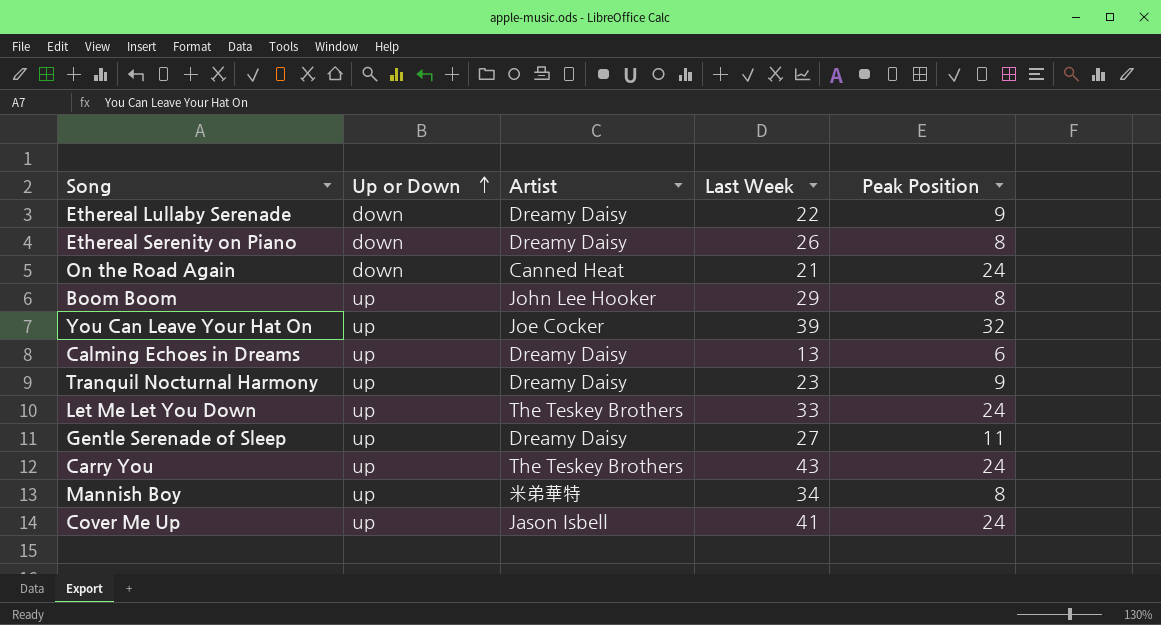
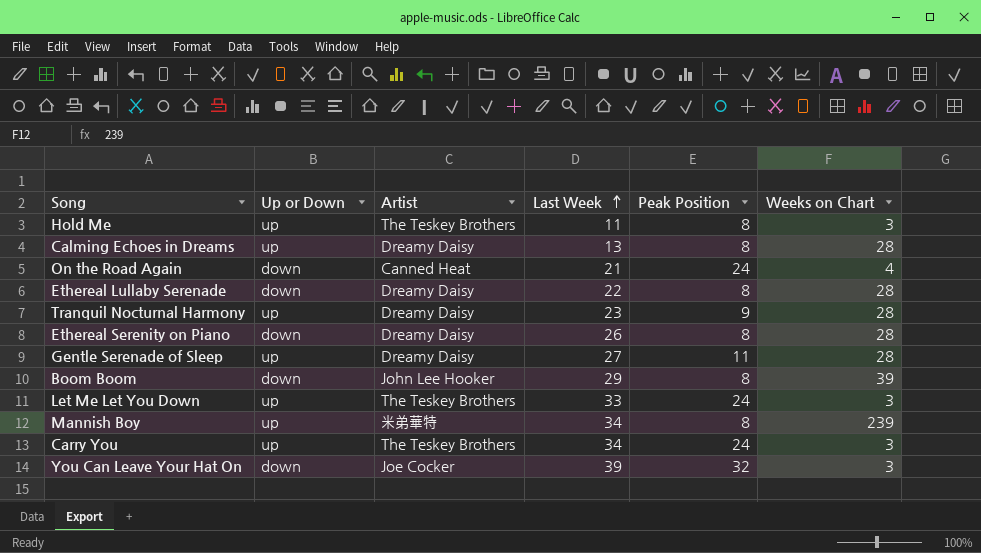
row order: Up or Down ascending -> Last Week ascending
column Weeks on Chart | position: none -> 6
row Cover Me Up: up | Jason Isbell | 41 | 24 -> none
row Hold Me: none -> up | The Teskey Brothers | 11 | 8 | 3
Calming Echoes in Dreams | Peak Position: 6 -> 8
Ethereal Lullaby Serenade | Peak Position: 9 -> 8
Boom Boom | Up or Down: up -> down
Carry You | Last Week: 43 -> 34
You Can Leave Your Hat On | Up or Down: up -> down

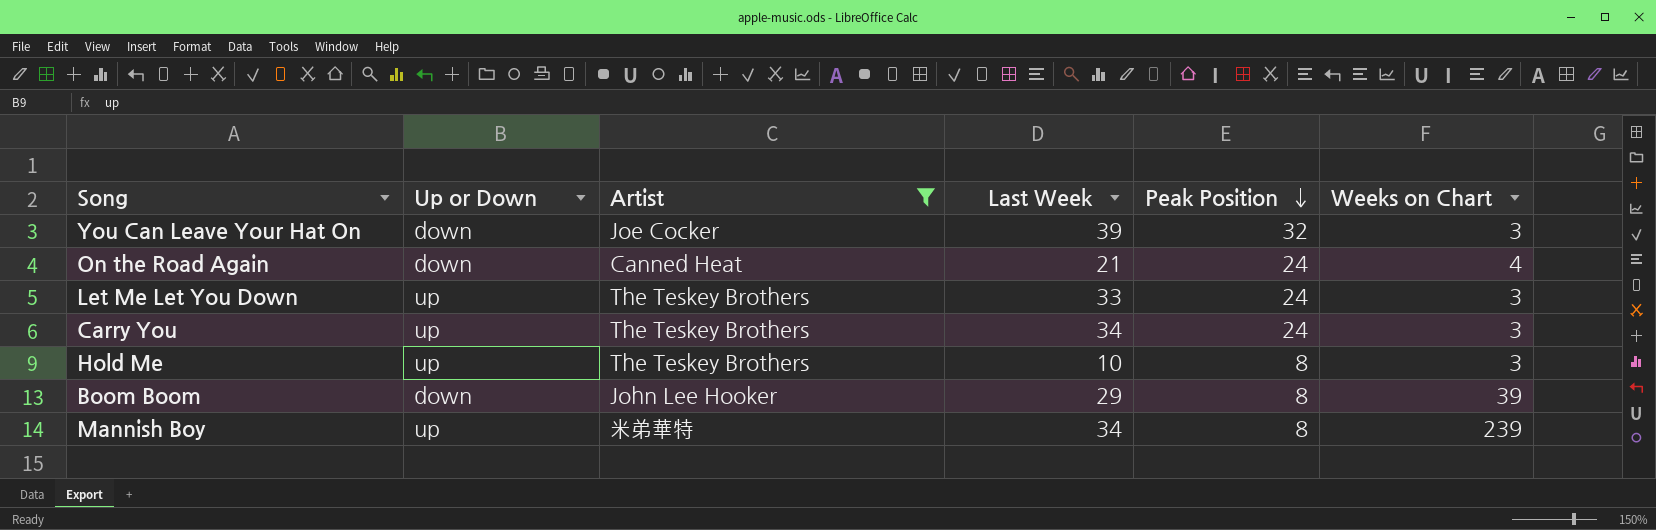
filter: none -> Artist != Dreamy Daisy
row order: Last Week ascending -> Peak Position descending
Hold Me | Last Week: 11 -> 10

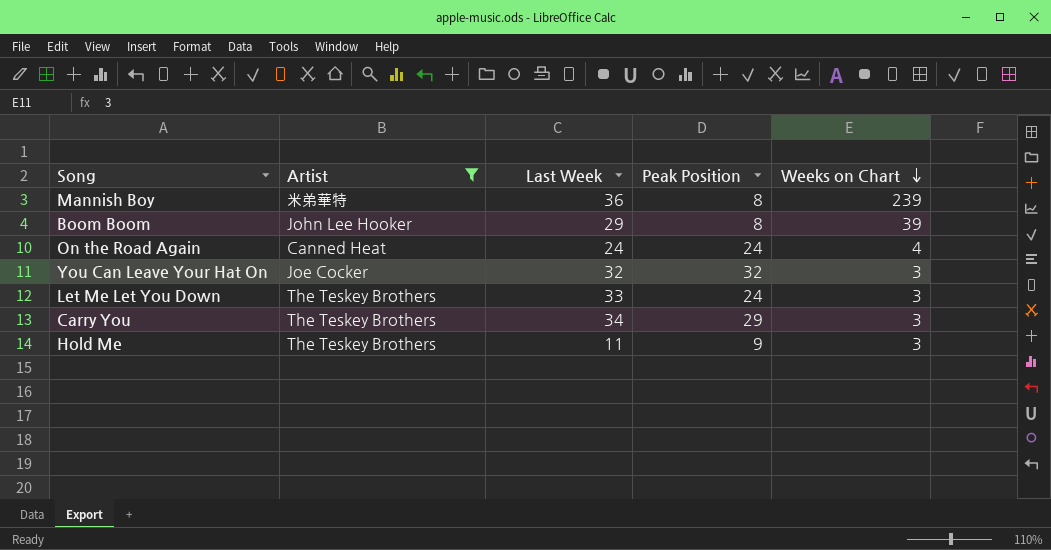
row order: Peak Position descending -> Weeks on Chart descending
column Up or Down | position: 2 -> none
Mannish Boy | Last Week: 34 -> 36
On the Road Again | Last Week: 21 -> 24
You Can Leave Your Hat On | Last Week: 39 -> 32
Carry You | Peak Position: 24 -> 29
Hold Me | Last Week: 10 -> 11
Hold Me | Peak Position: 8 -> 9

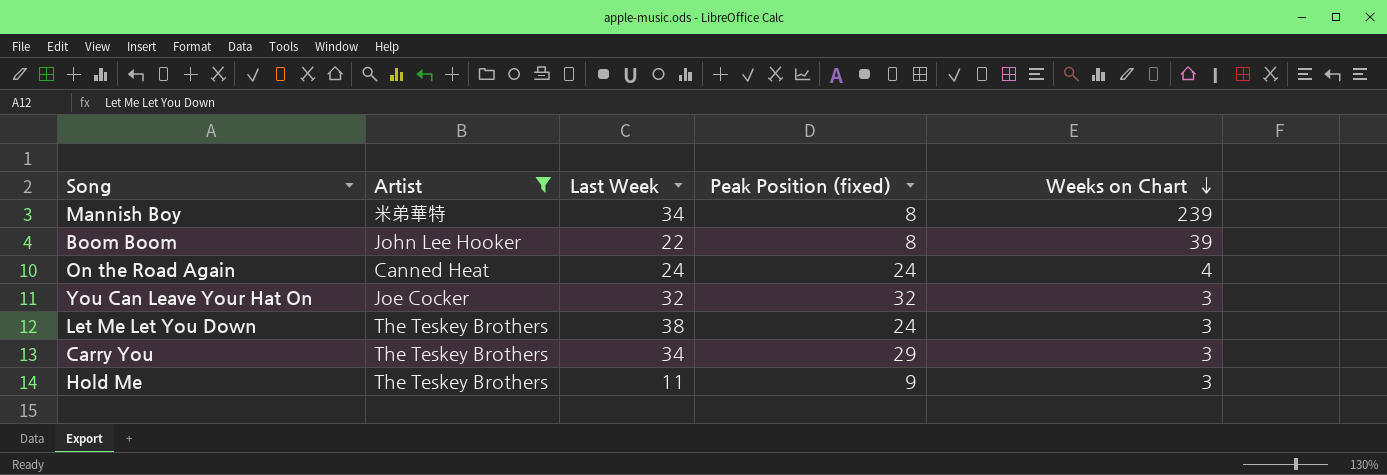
column name: Peak Position -> Peak Position (fixed)
Mannish Boy | Last Week: 36 -> 34
Boom Boom | Last Week: 29 -> 22
Let Me Let You Down | Last Week: 33 -> 38

